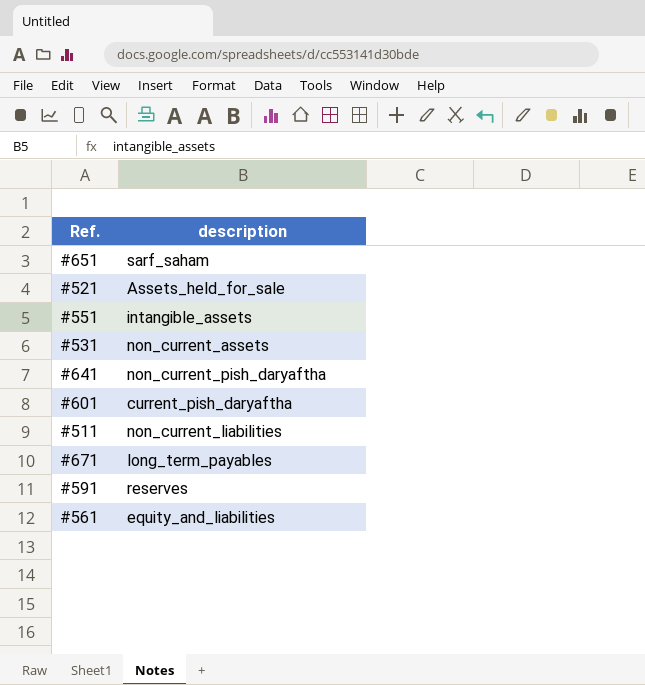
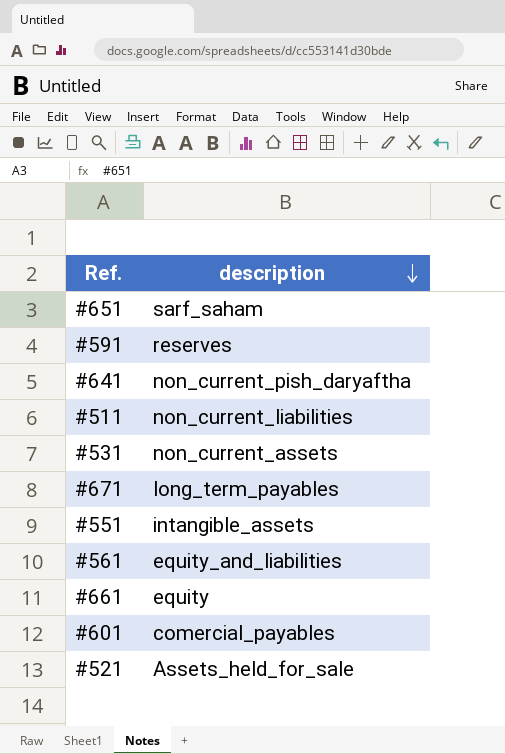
row order: none -> description descending
row #661: none -> equity
#601 | description: current_pish_daryaftha -> comercial_payables

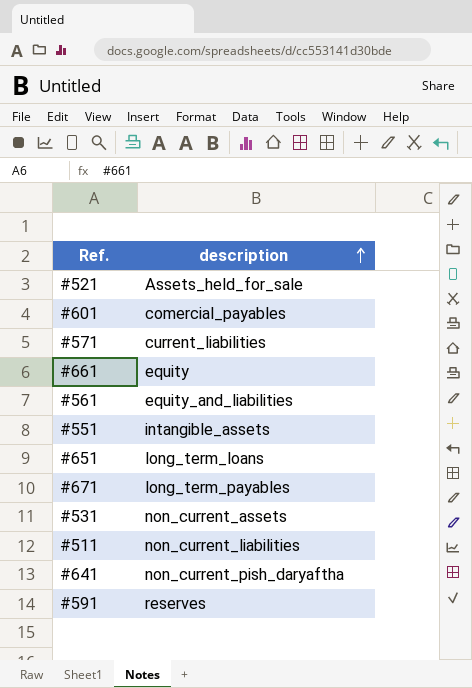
row order: description descending -> description ascending
row #571: none -> current_liabilities
#651 | description: sarf_saham -> long_term_loans

